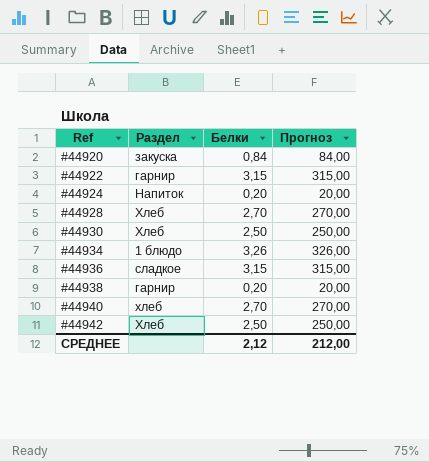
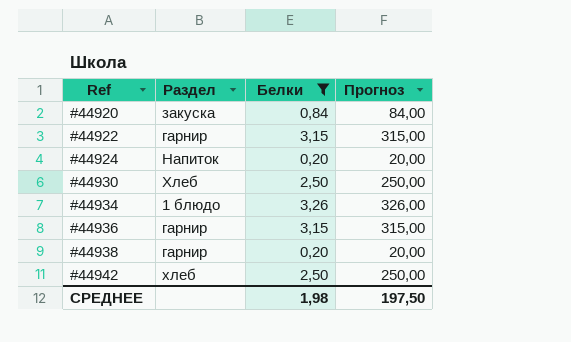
filter: none -> Белки != 2,70
#44936 | Раздел: сладкое -> гарнир
#44942 | Раздел: Хлеб -> хлеб
СРЕДНЕЕ | Белки: 2,12 -> 1,98
СРЕДНЕЕ | Прогноз: 212,00 -> 197,50

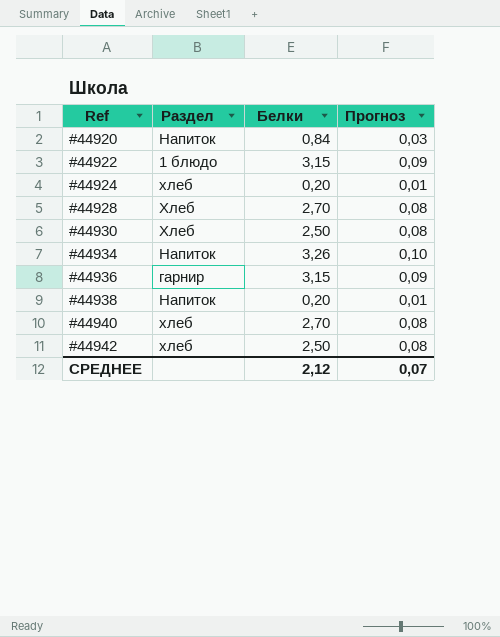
filter: Белки != 2,70 -> none
column Прогноз | formula: [Белки] * 100 -> [Белки] * 0,03
#44920 | Раздел: закуска -> Напиток
#44922 | Раздел: гарнир -> 1 блюдо
#44924 | Раздел: Напиток -> хлеб
#44934 | Раздел: 1 блюдо -> Напиток
#44938 | Раздел: гарнир -> Напиток
СРЕДНЕЕ | Белки: 1,98 -> 2,12
СРЕДНЕЕ | Прогноз: 197,50 -> 0,07

